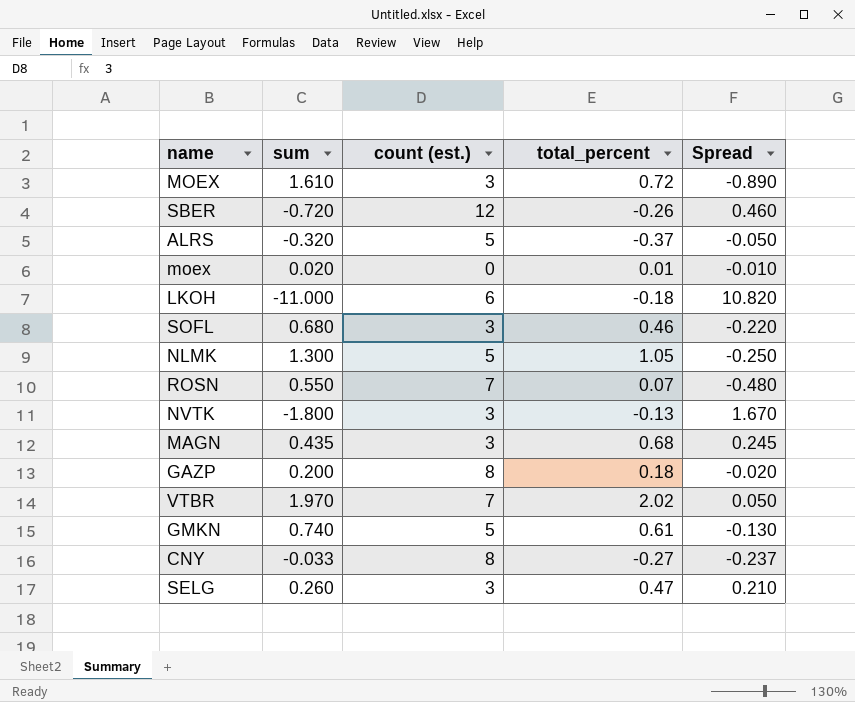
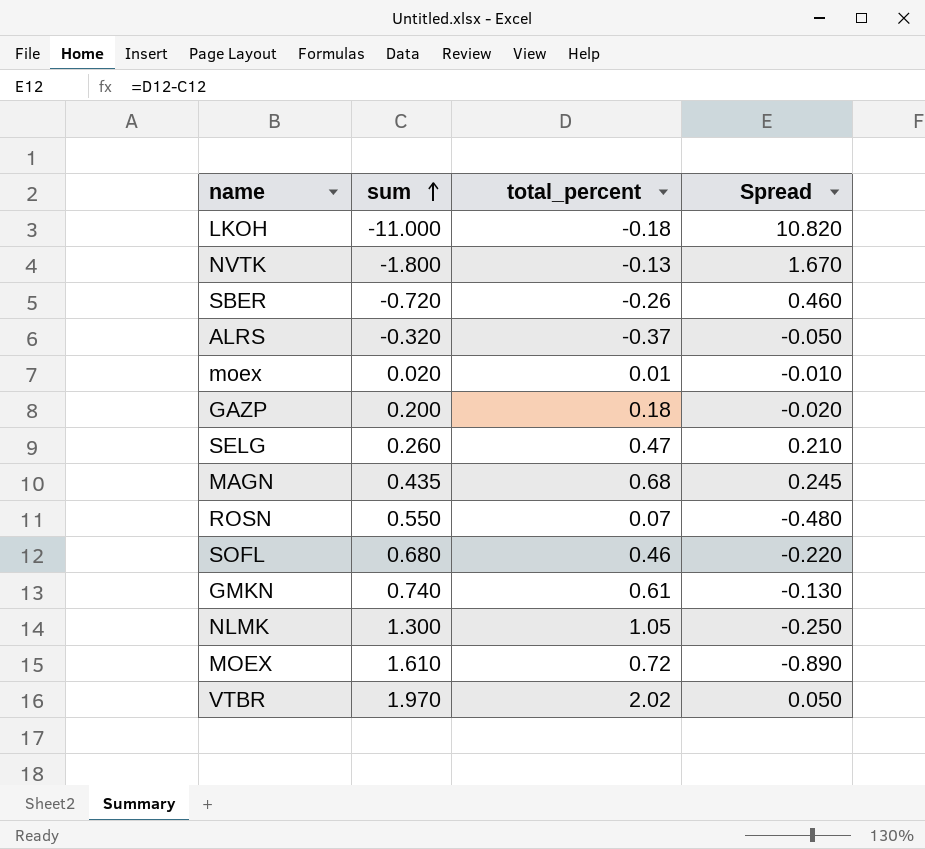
row order: none -> sum ascending
column count (est.) | position: 3 -> none
row CNY: -0.033 | 8 | -0.27 | -0.237 -> none

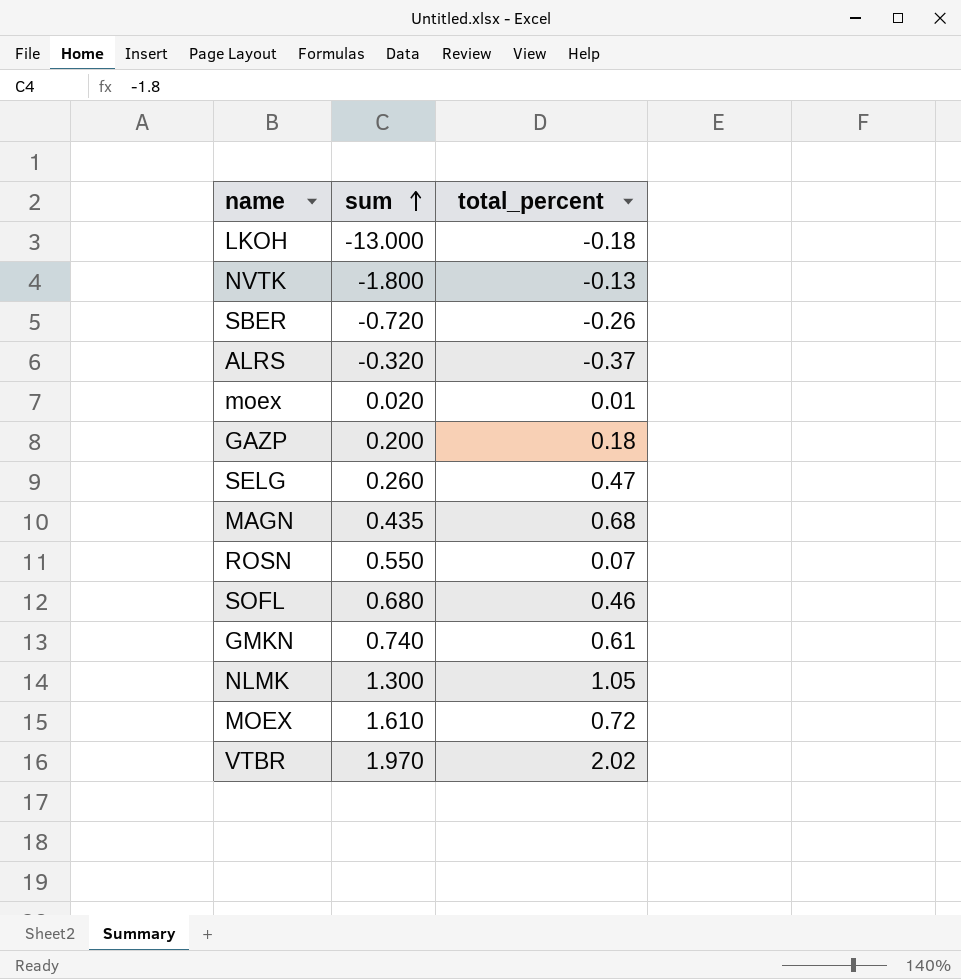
column Spread | formula: [total_percent] - [sum] -> none
LKOH | sum: -11.000 -> -13.000

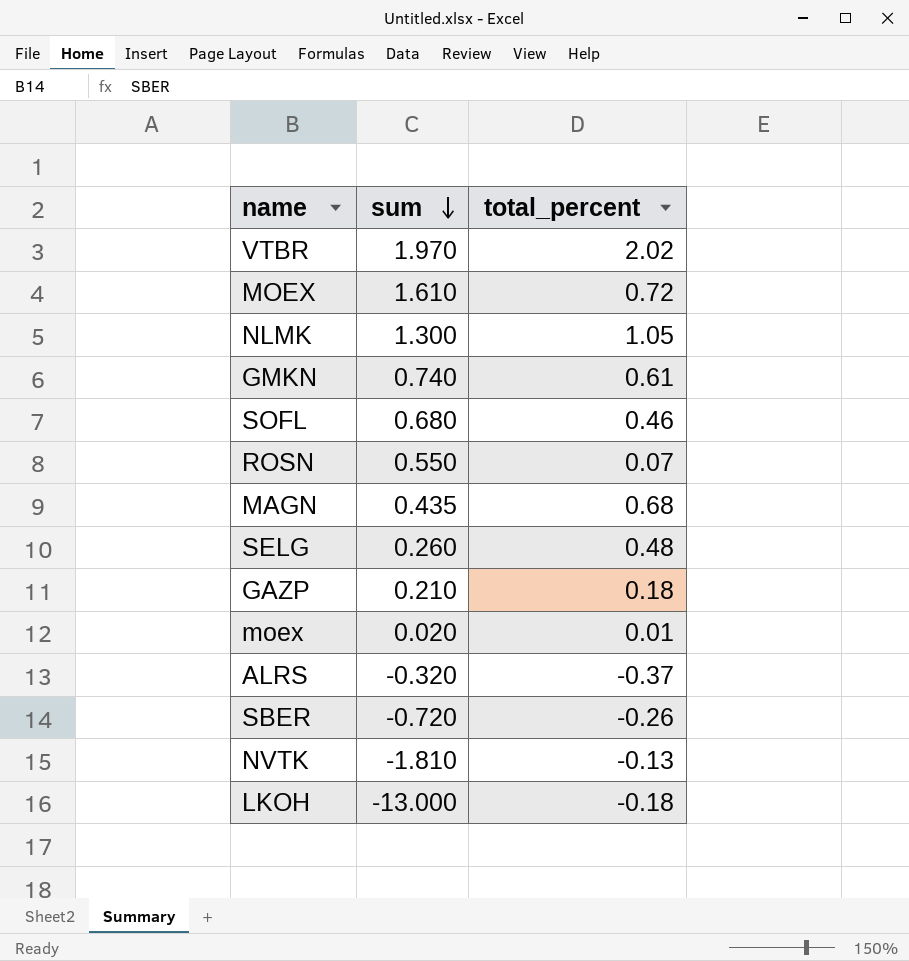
row order: sum ascending -> sum descending
SELG | total_percent: 0.47 -> 0.48
GAZP | sum: 0.200 -> 0.210
NVTK | sum: -1.800 -> -1.810

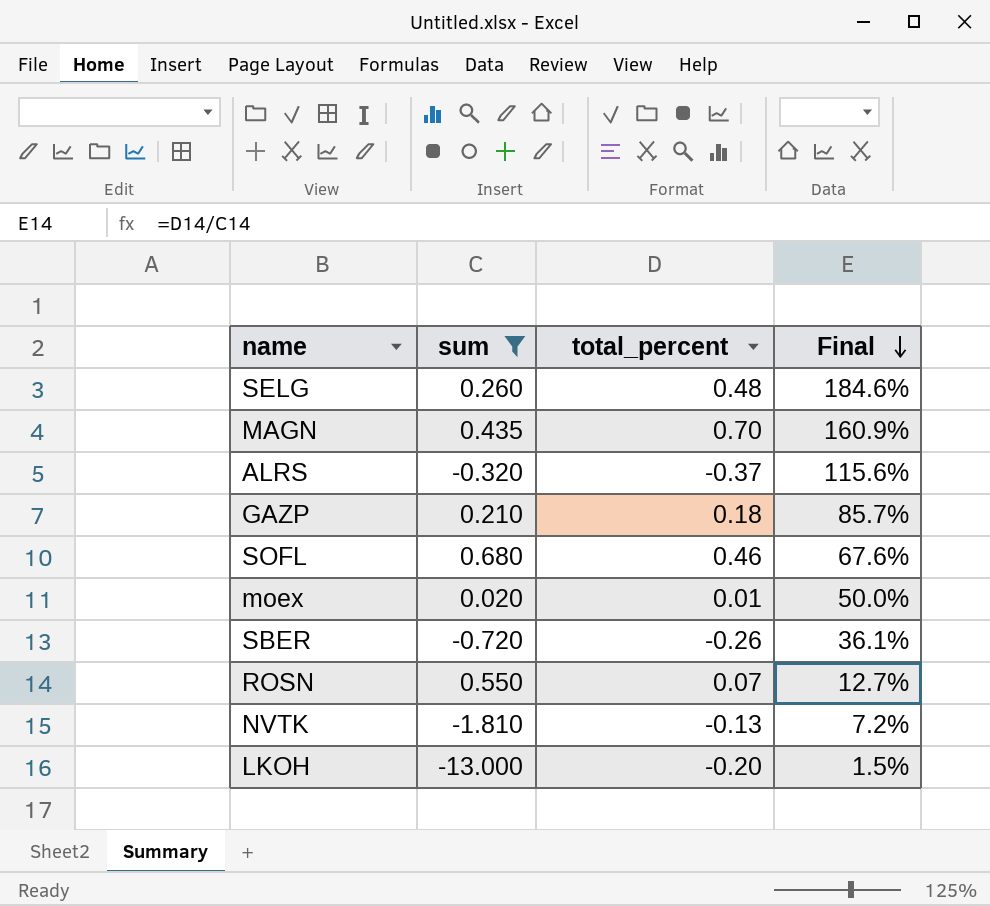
filter: none -> sum <= 0.680
row order: sum descending -> Final descending
column Final | formula: none -> [total_percent] / [sum]
MAGN | total_percent: 0.68 -> 0.70
LKOH | total_percent: -0.18 -> -0.20

